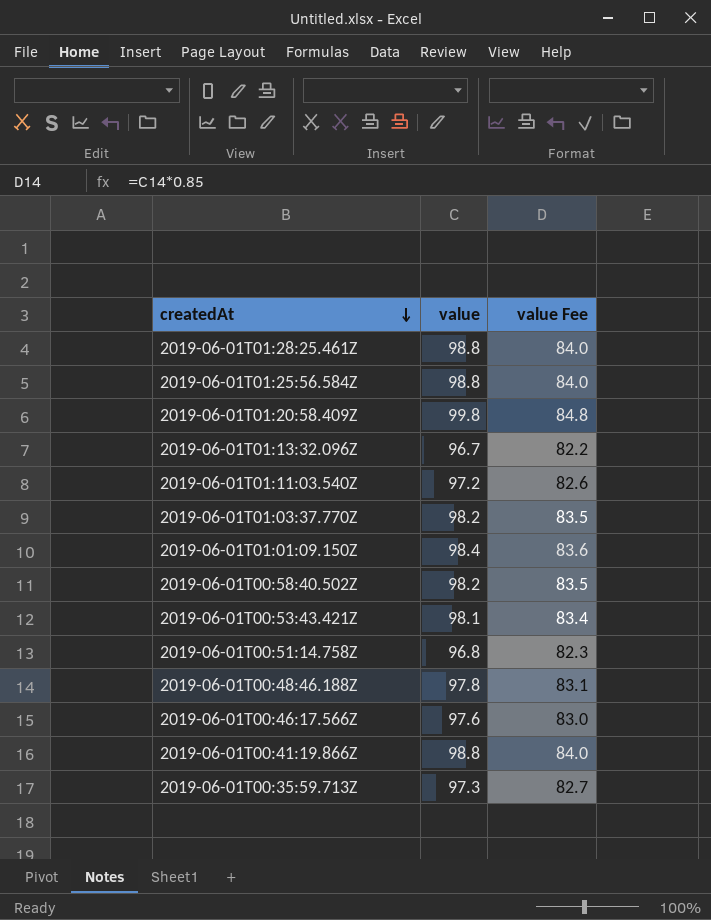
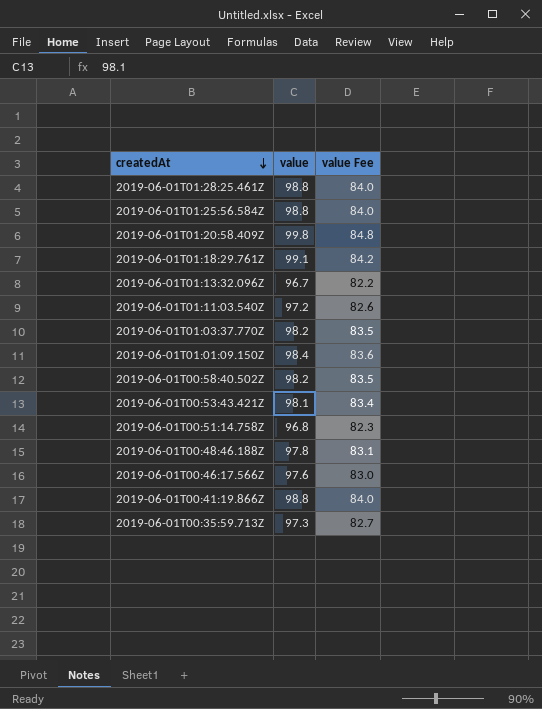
row 2019-06-01T01:18:29.761Z: none -> 99.1 | 84.2

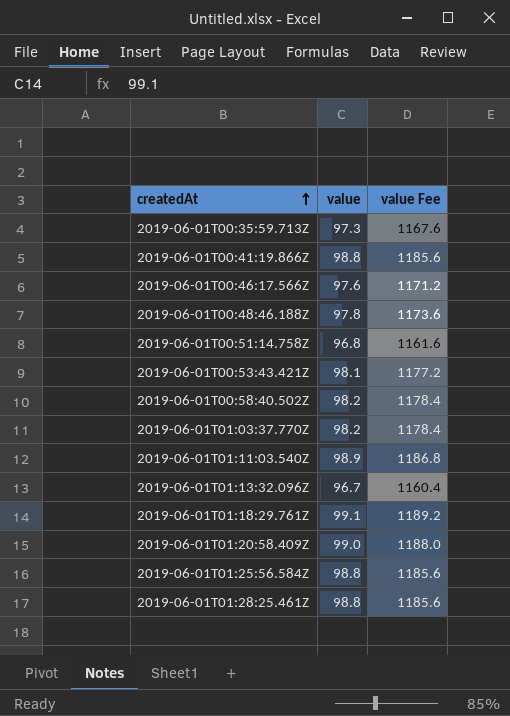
row order: createdAt descending -> createdAt ascending
column value Fee | formula: [value] * 0.85 -> [value] * 12
row 2019-06-01T01:01:09.150Z: 98.4 | 83.6 -> none
2019-06-01T01:11:03.540Z | value: 97.2 -> 98.9
2019-06-01T01:20:58.409Z | value: 99.8 -> 99.0

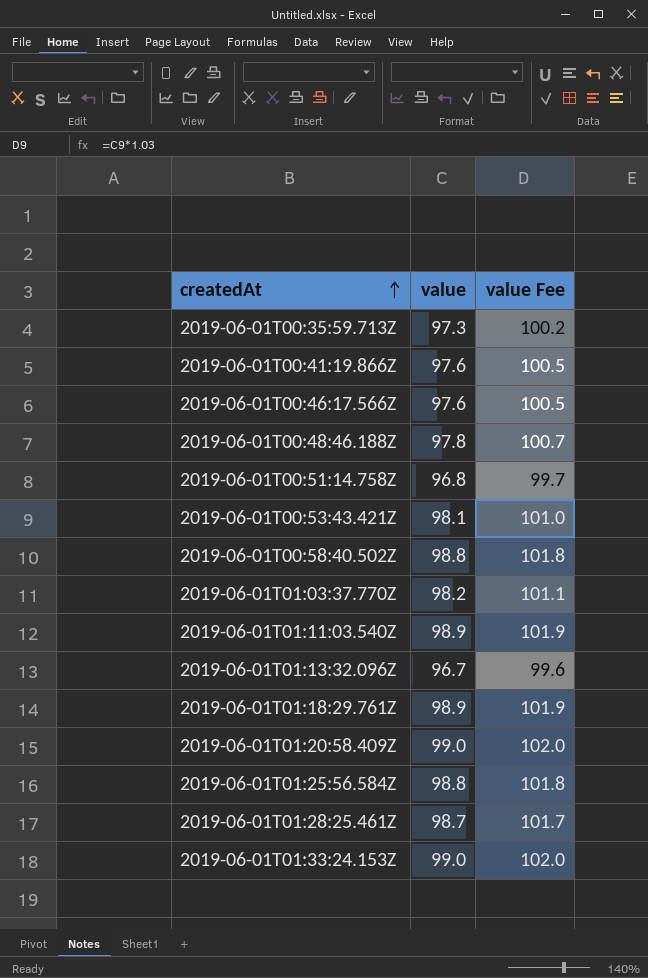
column value Fee | formula: [value] * 12 -> [value] * 1.03
2019-06-01T00:41:19.866Z | value: 98.8 -> 97.6
2019-06-01T00:58:40.502Z | value: 98.2 -> 98.8
2019-06-01T01:18:29.761Z | value: 99.1 -> 98.9
2019-06-01T01:28:25.461Z | value: 98.8 -> 98.7
row 2019-06-01T01:33:24.153Z: none -> 99.0 | 102.0

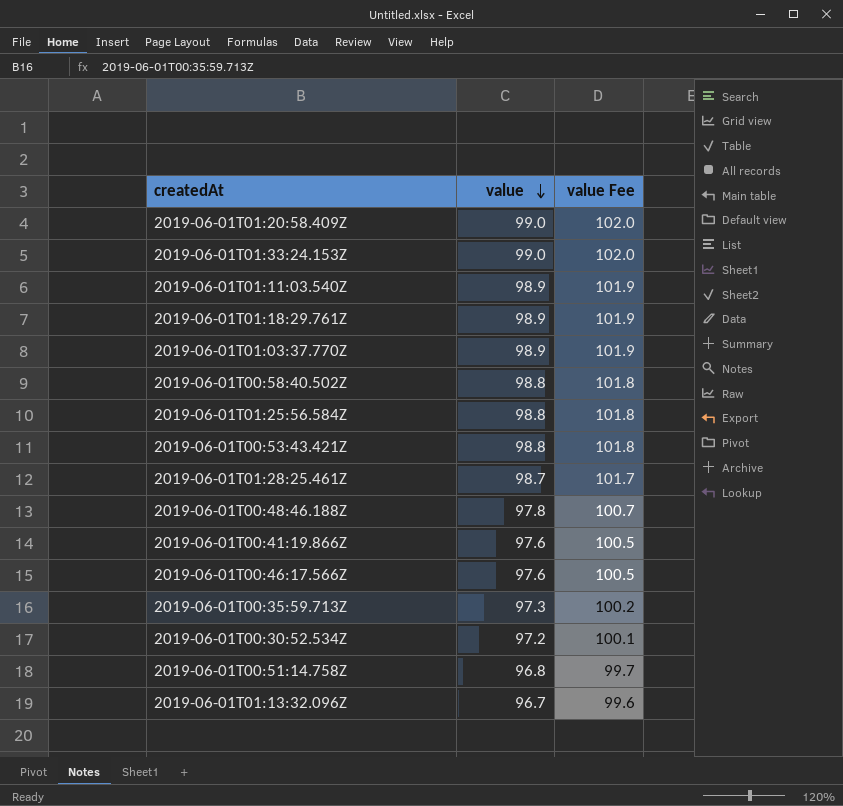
row order: createdAt ascending -> value descending
2019-06-01T01:03:37.770Z | value: 98.2 -> 98.9
2019-06-01T01:03:37.770Z | value Fee: 101.1 -> 101.9
2019-06-01T00:53:43.421Z | value: 98.1 -> 98.8
2019-06-01T00:53:43.421Z | value Fee: 101.0 -> 101.8
row 2019-06-01T00:30:52.534Z: none -> 97.2 | 100.1

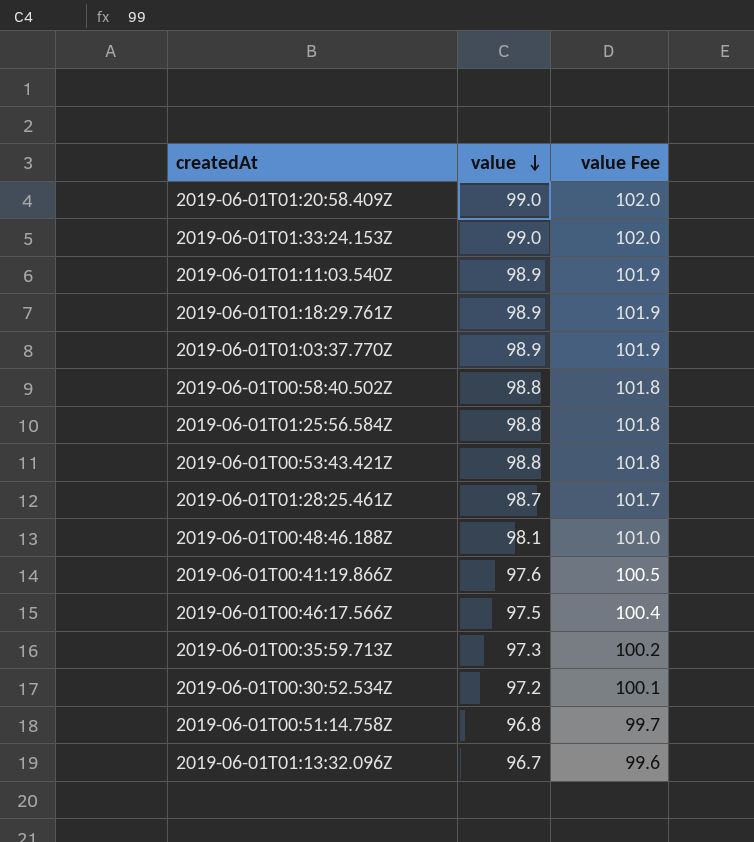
2019-06-01T00:48:46.188Z | value: 97.8 -> 98.1
2019-06-01T00:48:46.188Z | value Fee: 100.7 -> 101.0
2019-06-01T00:46:17.566Z | value: 97.6 -> 97.5
2019-06-01T00:46:17.566Z | value Fee: 100.5 -> 100.4

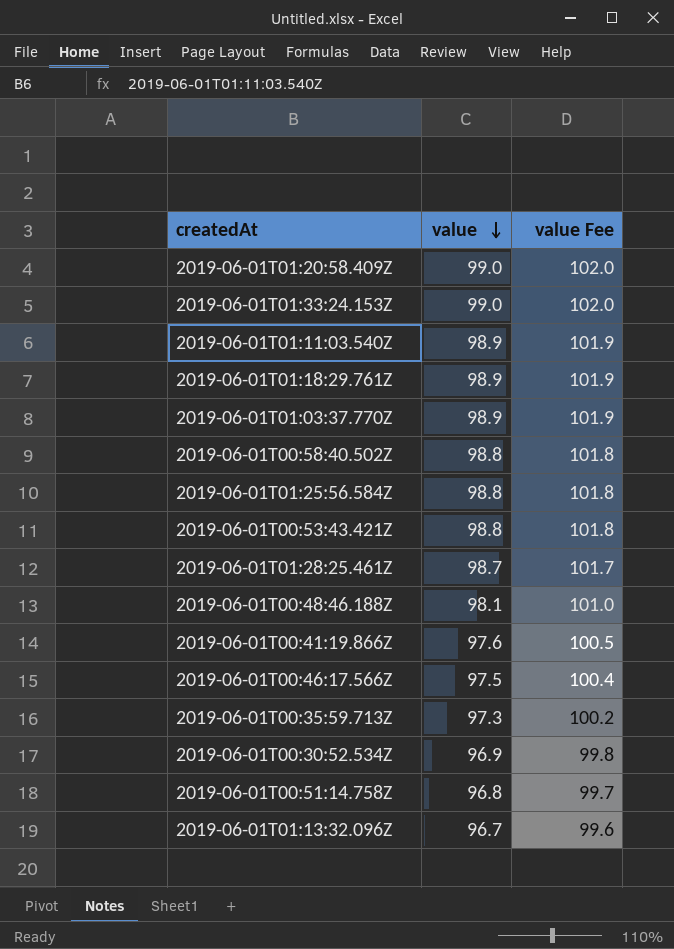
2019-06-01T00:30:52.534Z | value: 97.2 -> 96.9
2019-06-01T00:30:52.534Z | value Fee: 100.1 -> 99.8

